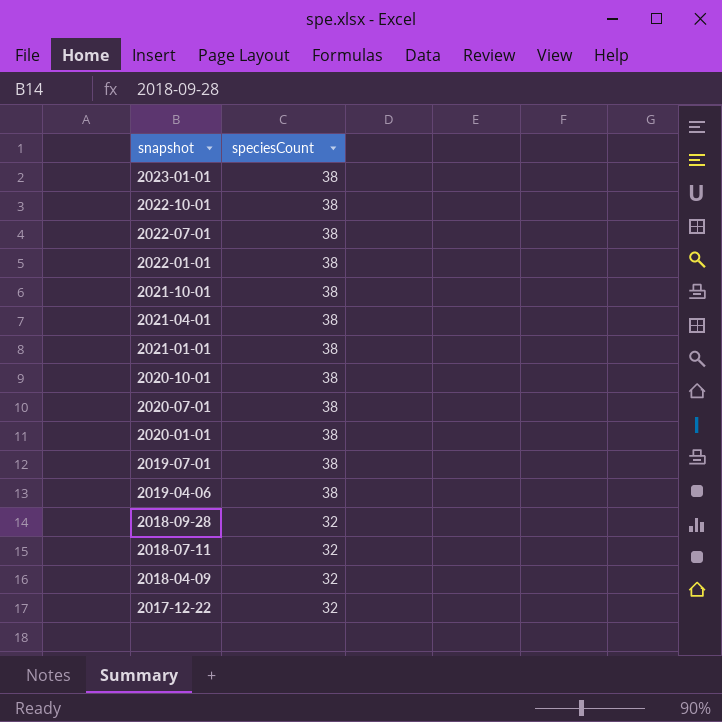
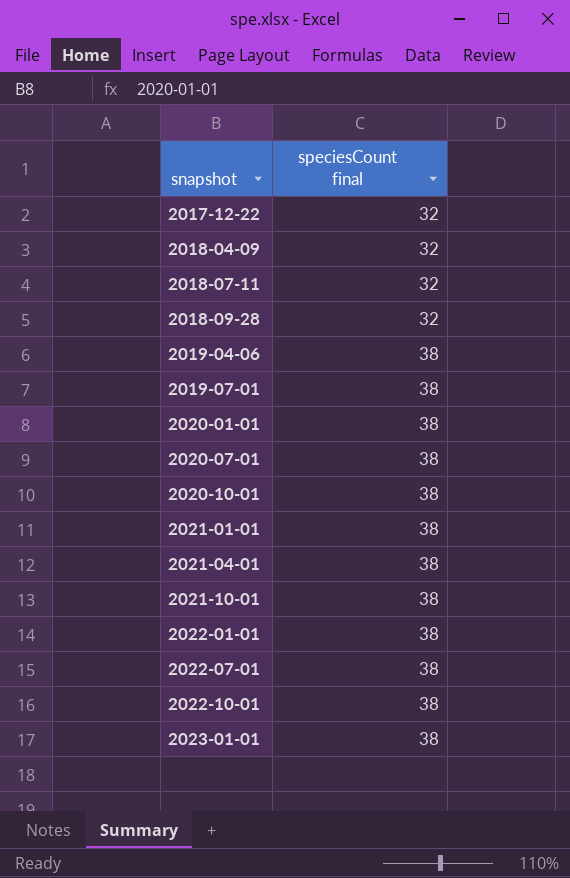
row order: snapshot descending -> snapshot ascending
column name: speciesCount -> speciesCount final

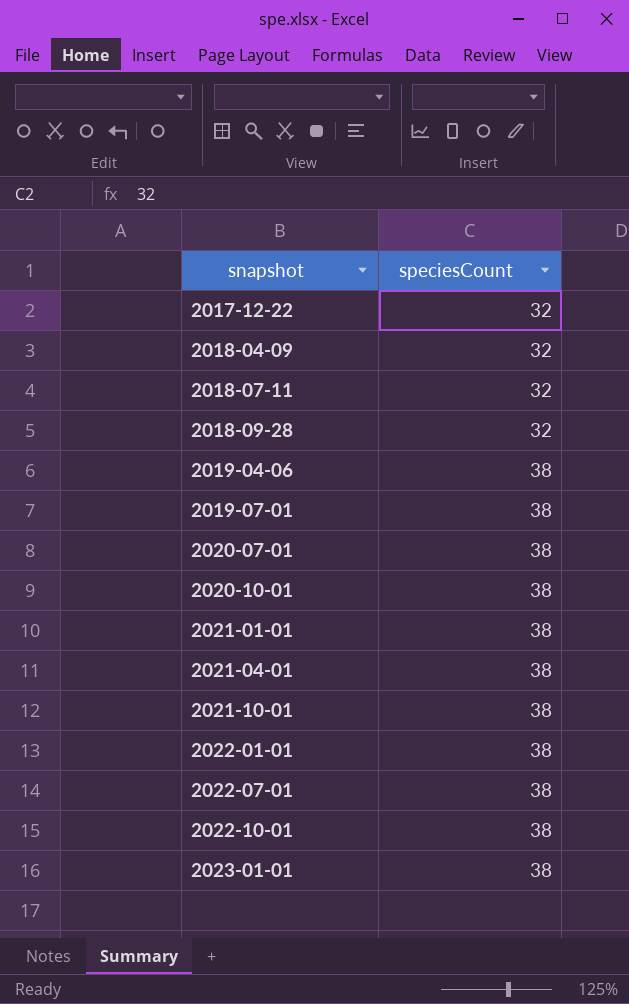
column name: speciesCount final -> speciesCount
row 2020-01-01: 38 -> none

